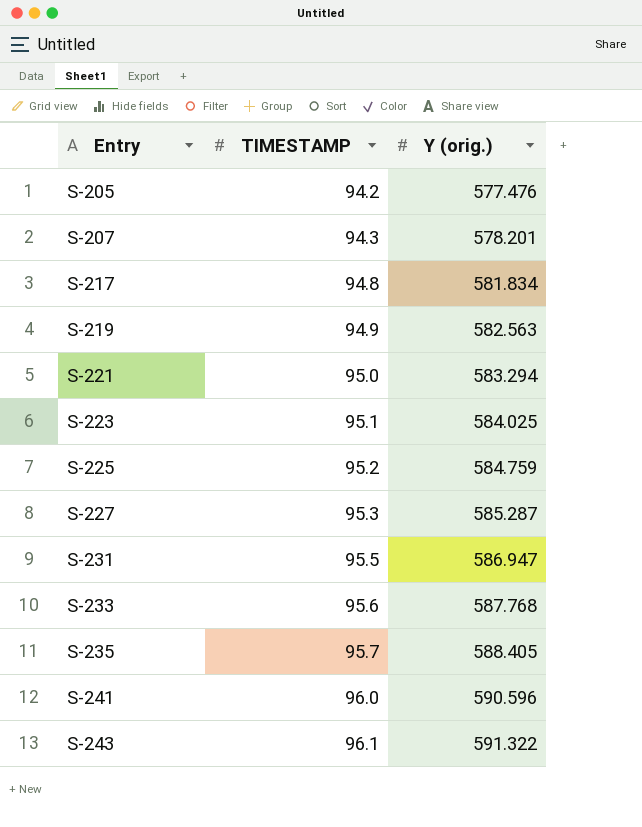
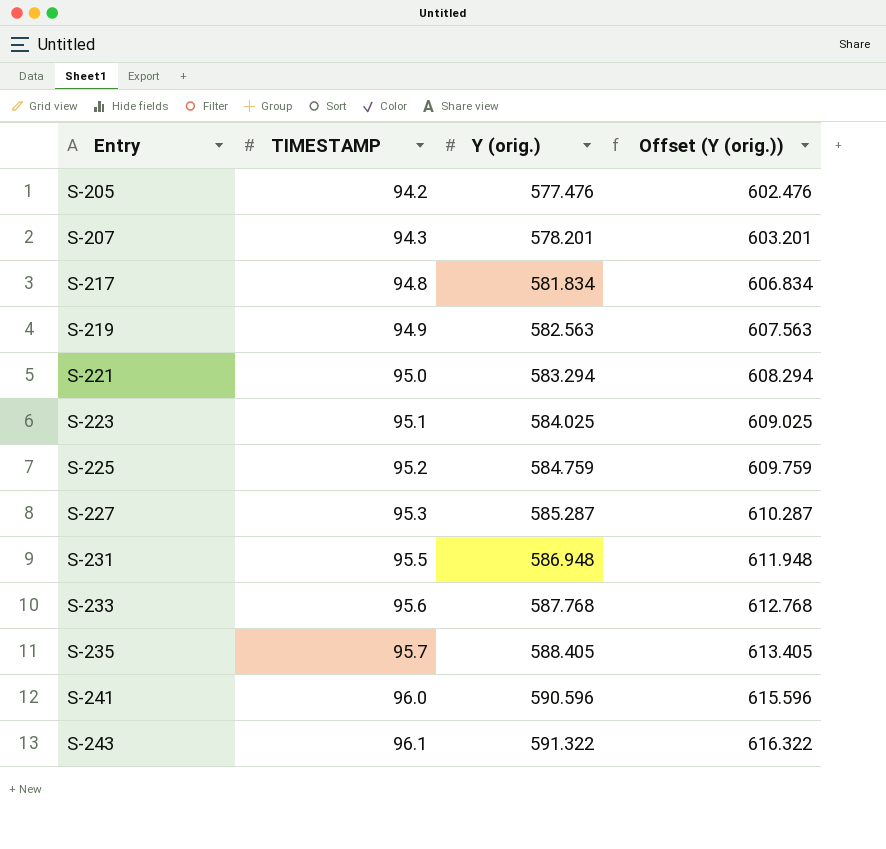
column Offset (Y (orig.)) | formula: none -> [Y (orig.)] + 25
S-231 | Y (orig.): 586.947 -> 586.948

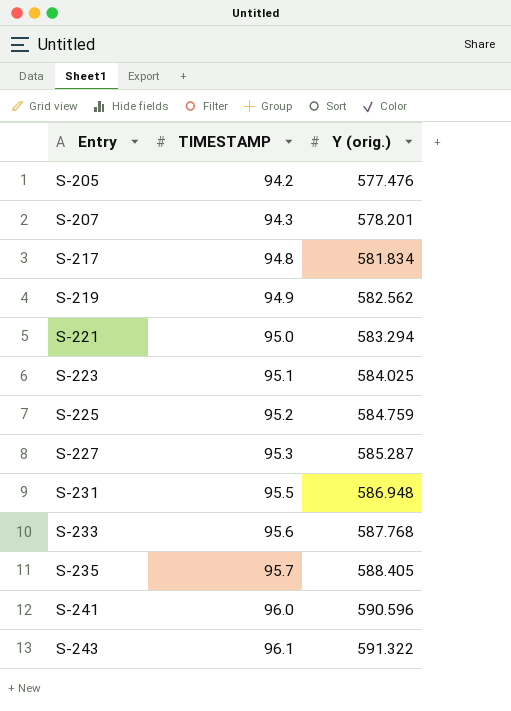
column Offset (Y (orig.)) | formula: [Y (orig.)] + 25 -> none
S-219 | Y (orig.): 582.563 -> 582.562

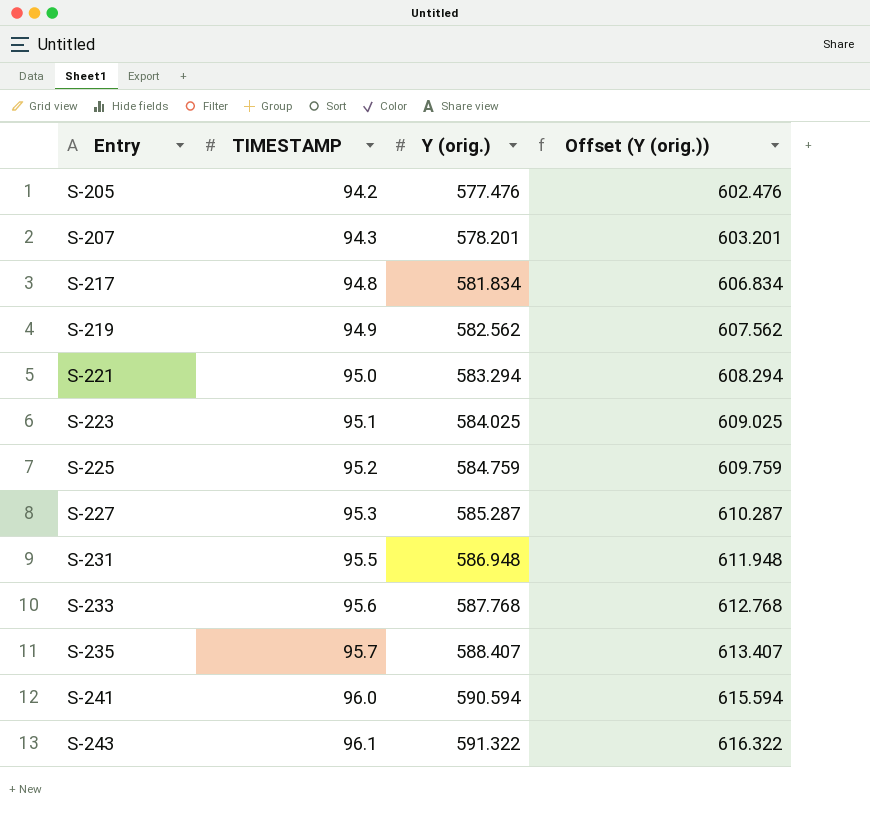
column Offset (Y (orig.)) | formula: none -> [Y (orig.)] + 25
S-235 | Y (orig.): 588.405 -> 588.407
S-241 | Y (orig.): 590.596 -> 590.594

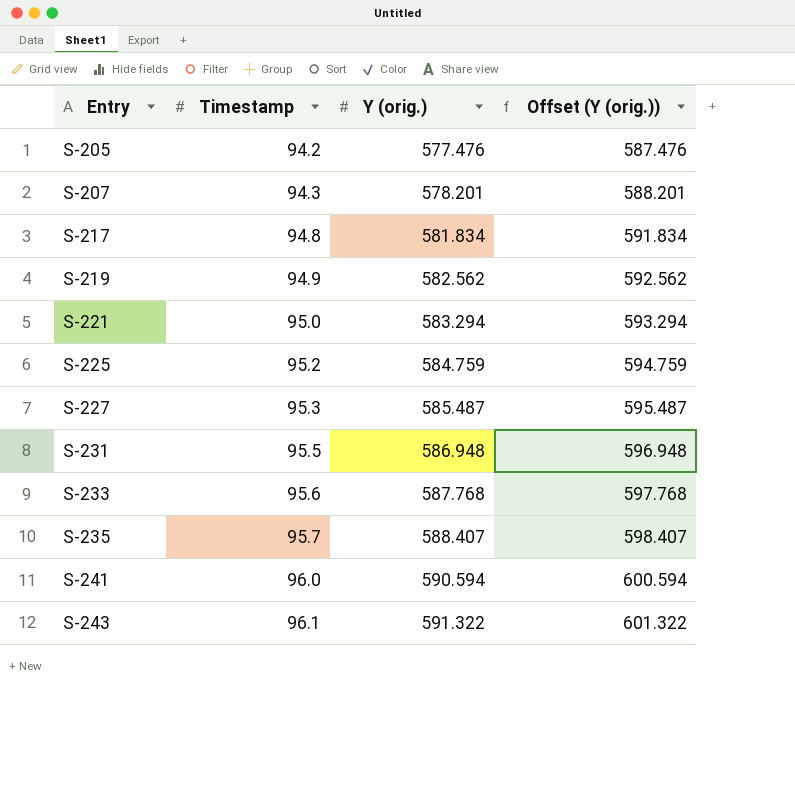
column name: TIMESTAMP -> Timestamp
column Offset (Y (orig.)) | formula: [Y (orig.)] + 25 -> [Y (orig.)] + 10
row S-223: 95.1 | 584.025 | 609.025 -> none
S-227 | Y (orig.): 585.287 -> 585.487

